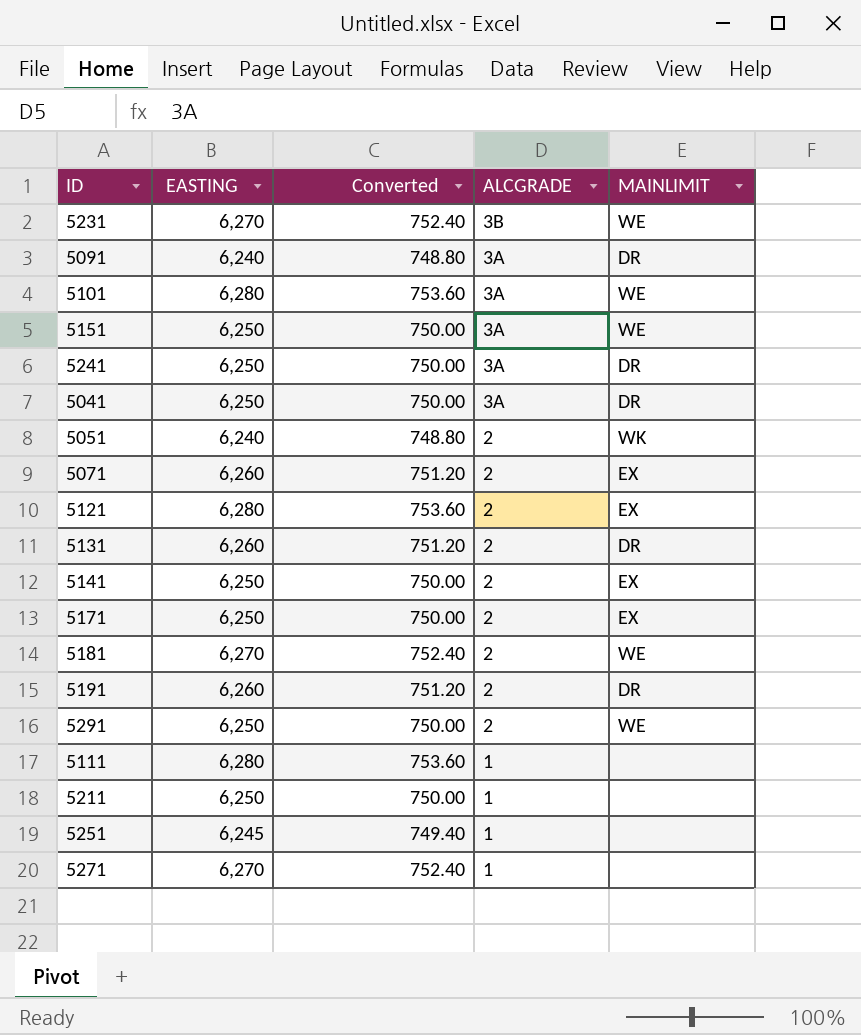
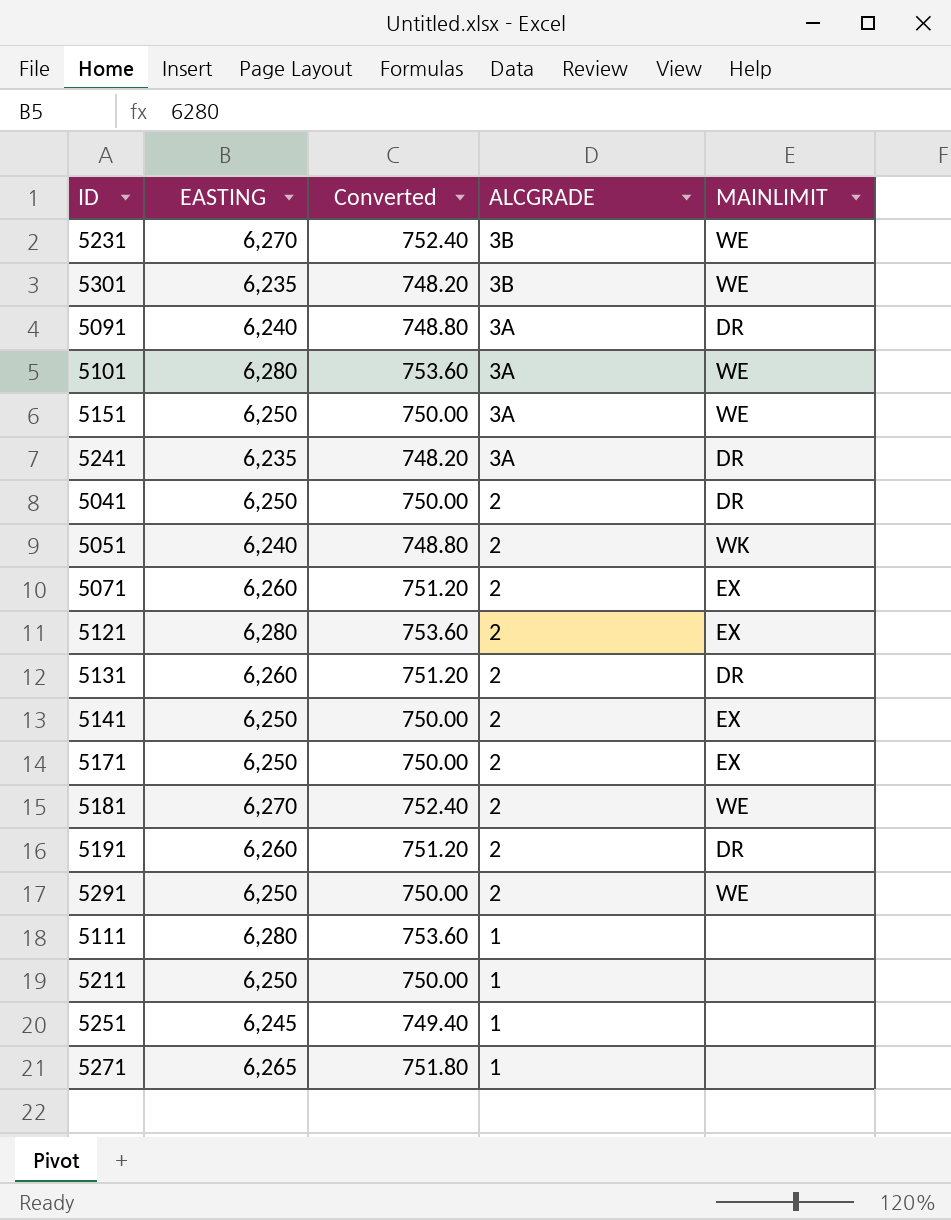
row 5301: none -> 6,235 | 748.20 | 3B | WE
5241 | EASTING: 6,250 -> 6,235
5241 | Converted: 750.00 -> 748.20
5041 | ALCGRADE: 3A -> 2
5271 | EASTING: 6,270 -> 6,265
5271 | Converted: 752.40 -> 751.80

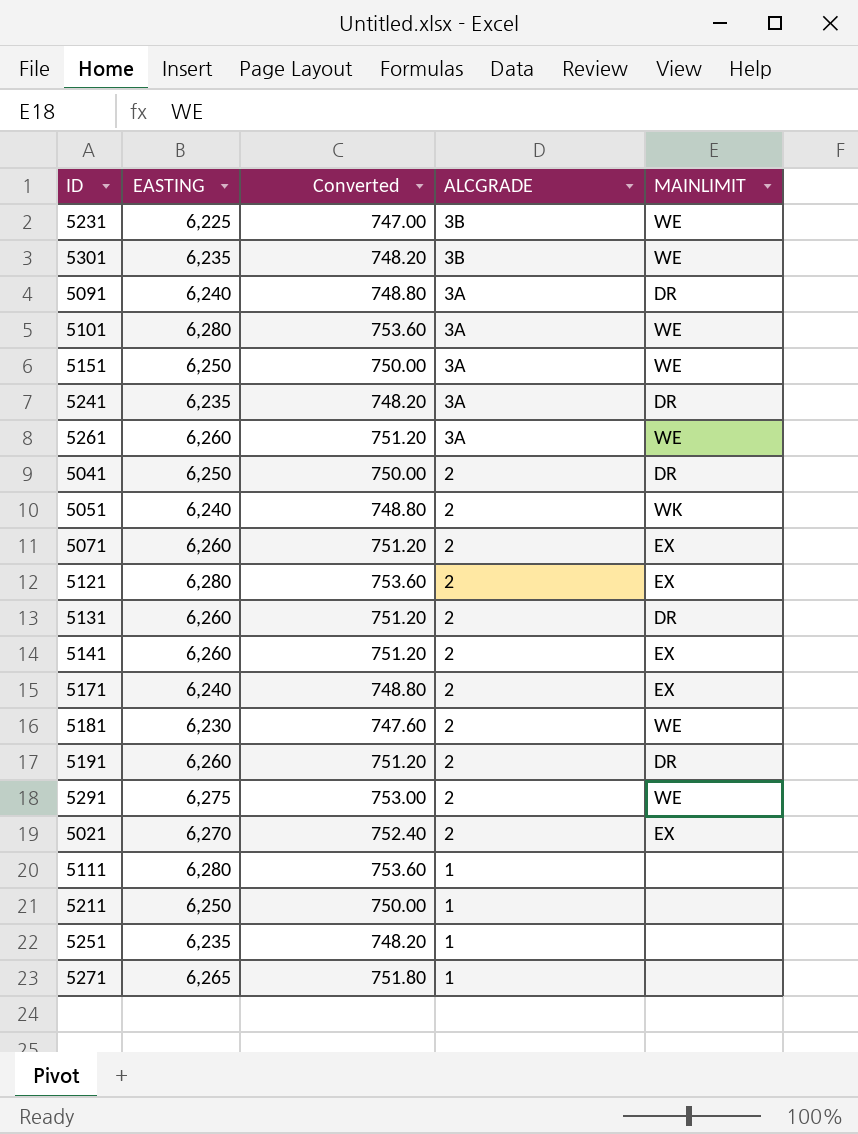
5231 | EASTING: 6,270 -> 6,225
5231 | Converted: 752.40 -> 747.00
row 5261: none -> 6,260 | 751.20 | 3A | WE
5141 | EASTING: 6,250 -> 6,260
5141 | Converted: 750.00 -> 751.20
5171 | EASTING: 6,250 -> 6,240
5171 | Converted: 750.00 -> 748.80
5181 | EASTING: 6,270 -> 6,230
5181 | Converted: 752.40 -> 747.60
5291 | EASTING: 6,250 -> 6,275
5291 | Converted: 750.00 -> 753.00
row 5021: none -> 6,270 | 752.40 | 2 | EX
5251 | EASTING: 6,245 -> 6,235
5251 | Converted: 749.40 -> 748.20

